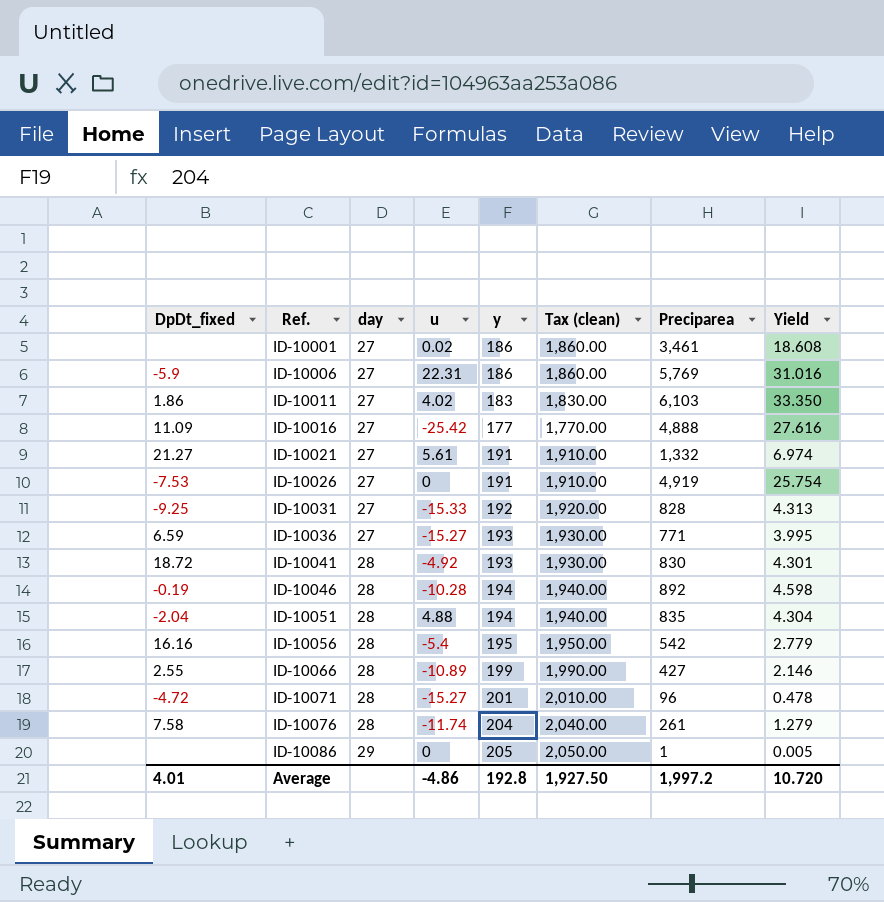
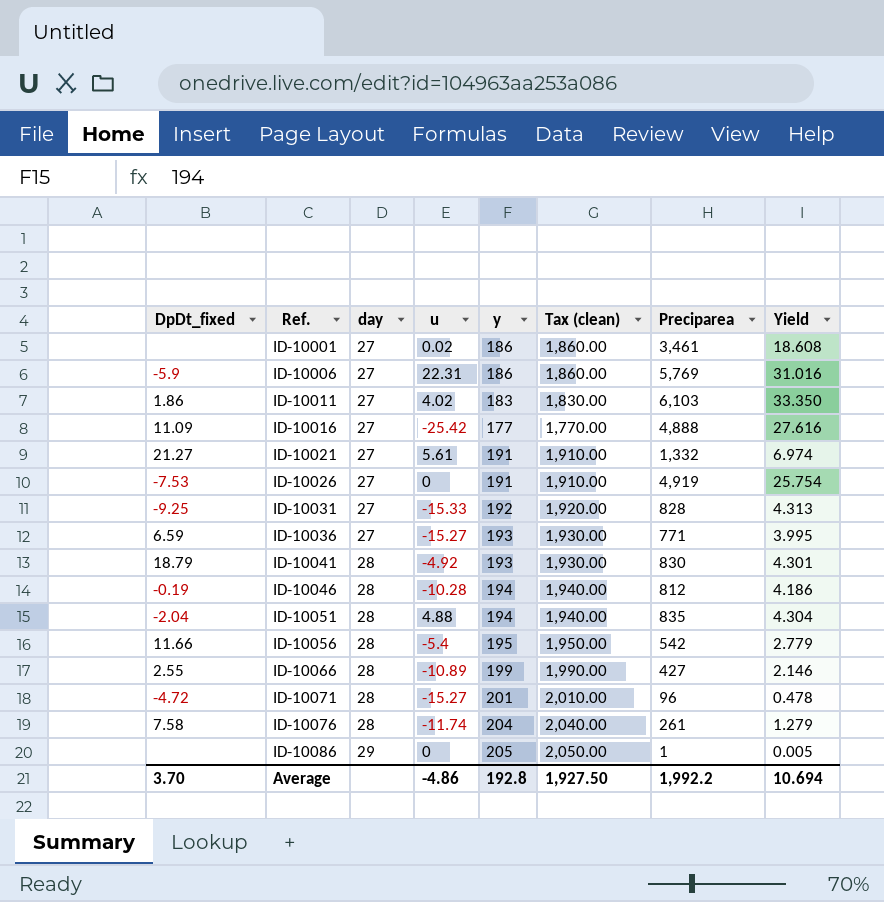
ID-10041 | DpDt_fixed: 18.72 -> 18.79
ID-10046 | Preciparea: 892 -> 812
ID-10046 | Yield: 4.598 -> 4.186
ID-10056 | DpDt_fixed: 16.16 -> 11.66
Average | DpDt_fixed: 4.01 -> 3.70
Average | Preciparea: 1,997.2 -> 1,992.2
Average | Yield: 10.720 -> 10.694

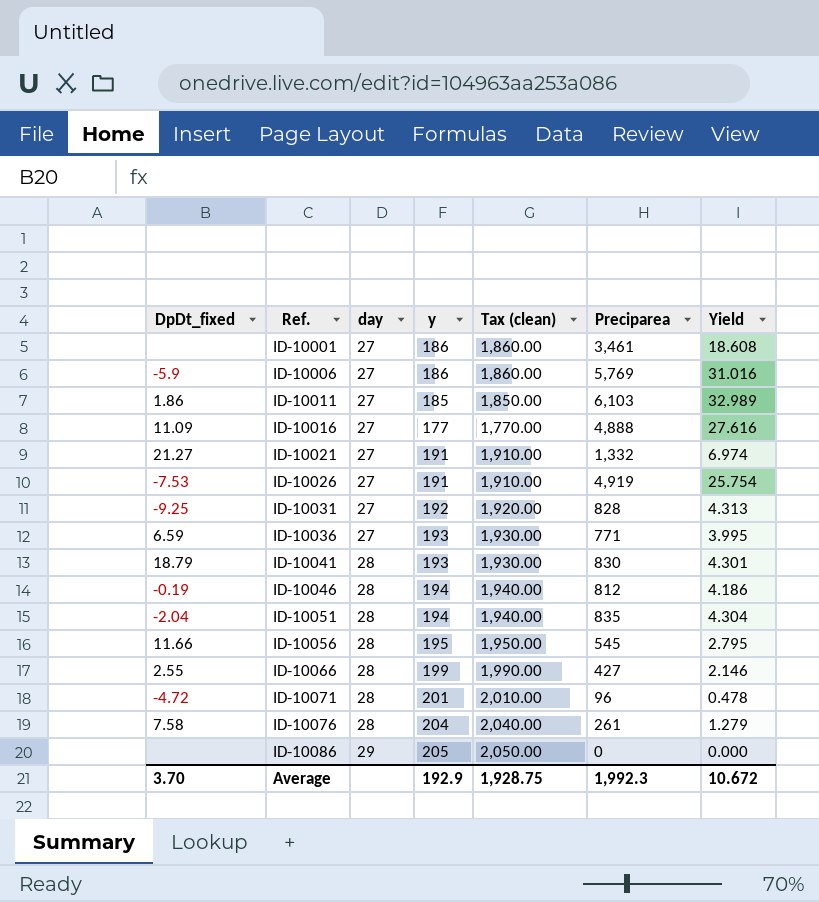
column u | position: 4 -> none
ID-10011 | y: 183 -> 185
ID-10011 | Tax (clean): 1,830.00 -> 1,850.00
ID-10011 | Yield: 33.350 -> 32.989
ID-10056 | Preciparea: 542 -> 545
ID-10056 | Yield: 2.779 -> 2.795
ID-10086 | Preciparea: 1 -> 0
ID-10086 | Yield: 0.005 -> 0.000
Average | y: 192.8 -> 192.9
Average | Tax (clean): 1,927.50 -> 1,928.75
Average | Preciparea: 1,992.2 -> 1,992.3
Average | Yield: 10.694 -> 10.672

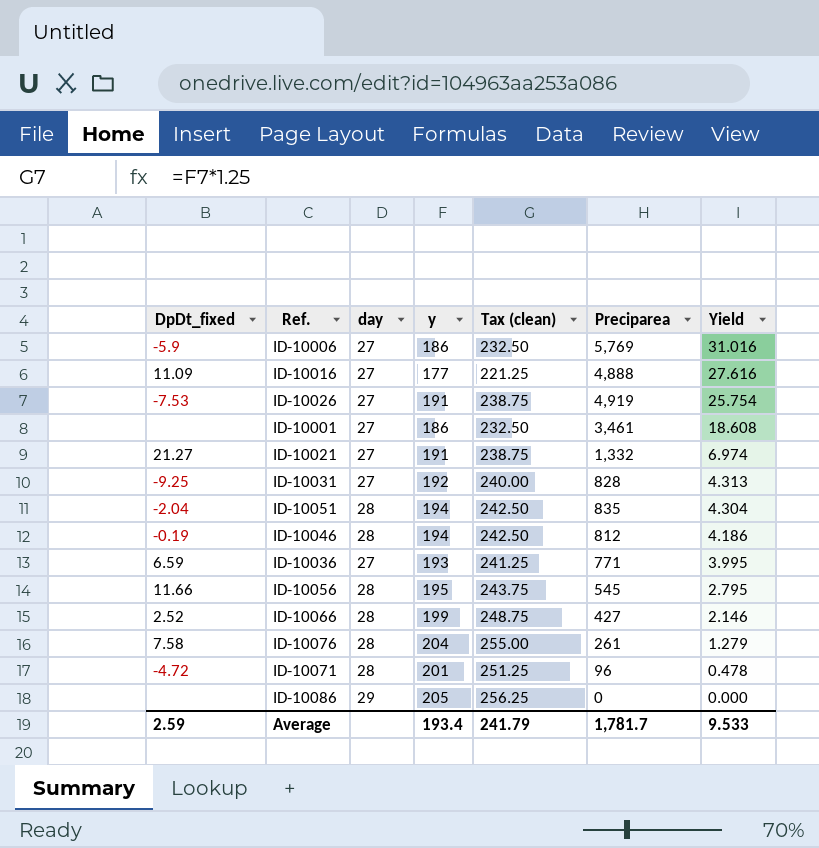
row order: Ref. ascending -> Yield descending
column Tax (clean) | formula: [y] * 10 -> [y] * 1.25
row ID-10011: 1.86 | 27 | 185 | 1,850.00 | 6,103 | 32.989 -> none
row ID-10041: 18.79 | 28 | 193 | 1,930.00 | 830 | 4.301 -> none
ID-10066 | DpDt_fixed: 2.55 -> 2.52
Average | DpDt_fixed: 3.70 -> 2.59
Average | y: 192.9 -> 193.4
Average | Tax (clean): 1,928.75 -> 241.79
Average | Preciparea: 1,992.3 -> 1,781.7
Average | Yield: 10.672 -> 9.533

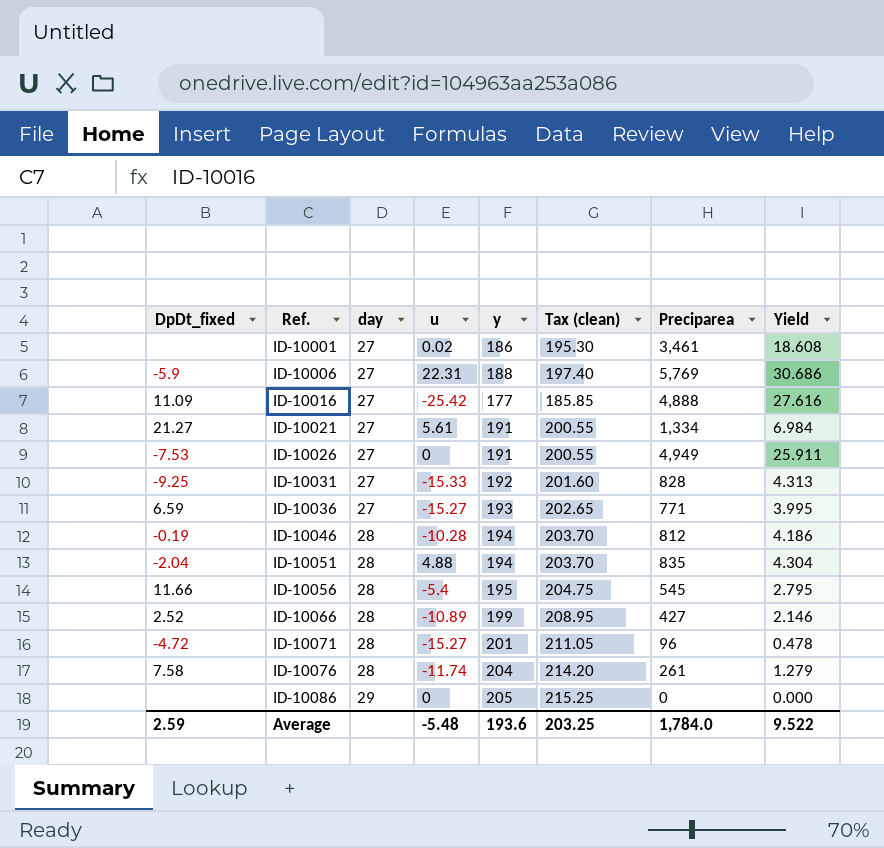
row order: Yield descending -> Ref. ascending
column u | position: none -> 4
column Tax (clean) | formula: [y] * 1.25 -> [y] * 1.05
ID-10006 | y: 186 -> 188
ID-10006 | Yield: 31.016 -> 30.686
ID-10021 | Preciparea: 1,332 -> 1,334
ID-10021 | Yield: 6.974 -> 6.984
ID-10026 | Preciparea: 4,919 -> 4,949
ID-10026 | Yield: 25.754 -> 25.911
Average | y: 193.4 -> 193.6
Average | Tax (clean): 241.79 -> 203.25
Average | Preciparea: 1,781.7 -> 1,784.0
Average | Yield: 9.533 -> 9.522

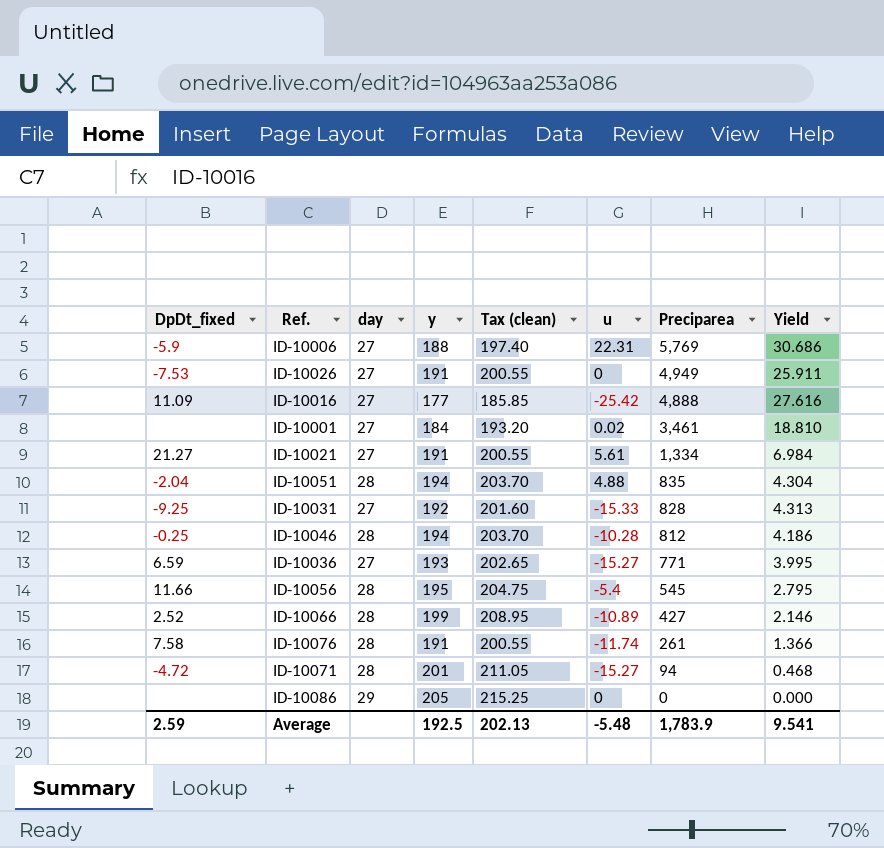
row order: Ref. ascending -> Preciparea descending
column u | position: 4 -> 6
ID-10001 | y: 186 -> 184
ID-10001 | Tax (clean): 195.30 -> 193.20
ID-10001 | Yield: 18.608 -> 18.810
ID-10046 | DpDt_fixed: -0.19 -> -0.25
ID-10076 | y: 204 -> 191
ID-10076 | Tax (clean): 214.20 -> 200.55
ID-10076 | Yield: 1.279 -> 1.366
ID-10071 | Preciparea: 96 -> 94
ID-10071 | Yield: 0.478 -> 0.468
Average | y: 193.6 -> 192.5
Average | Tax (clean): 203.25 -> 202.13
Average | Preciparea: 1,784.0 -> 1,783.9
Average | Yield: 9.522 -> 9.541

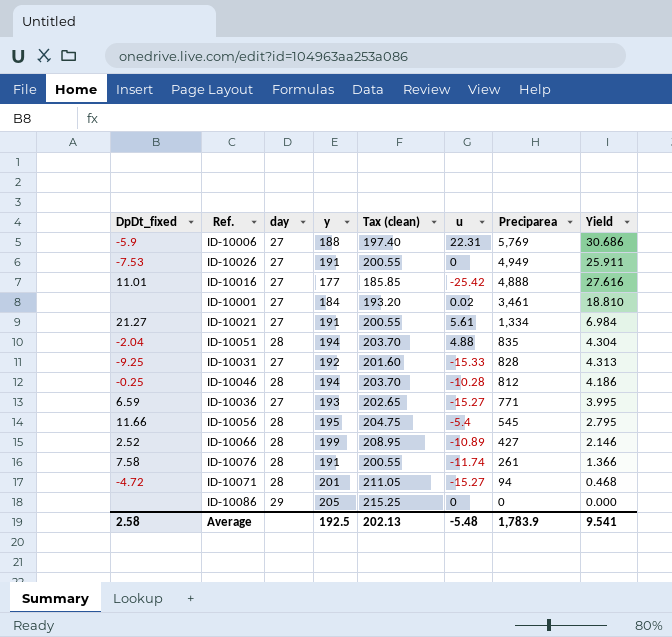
ID-10016 | DpDt_fixed: 11.09 -> 11.01
Average | DpDt_fixed: 2.59 -> 2.58

